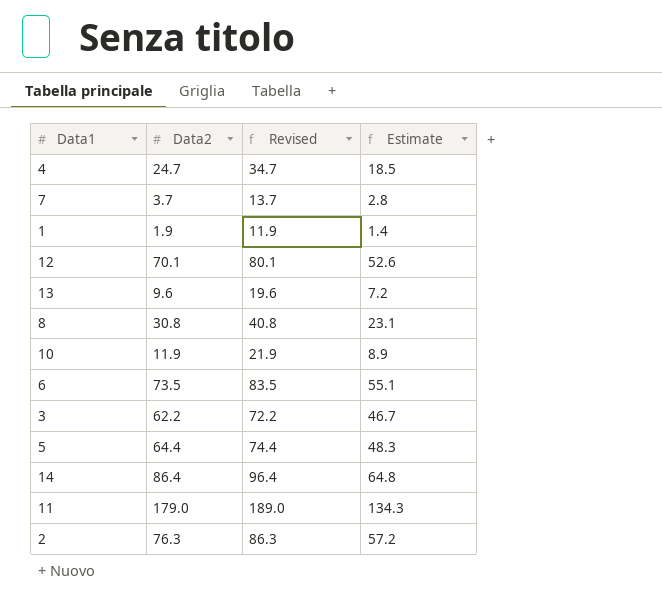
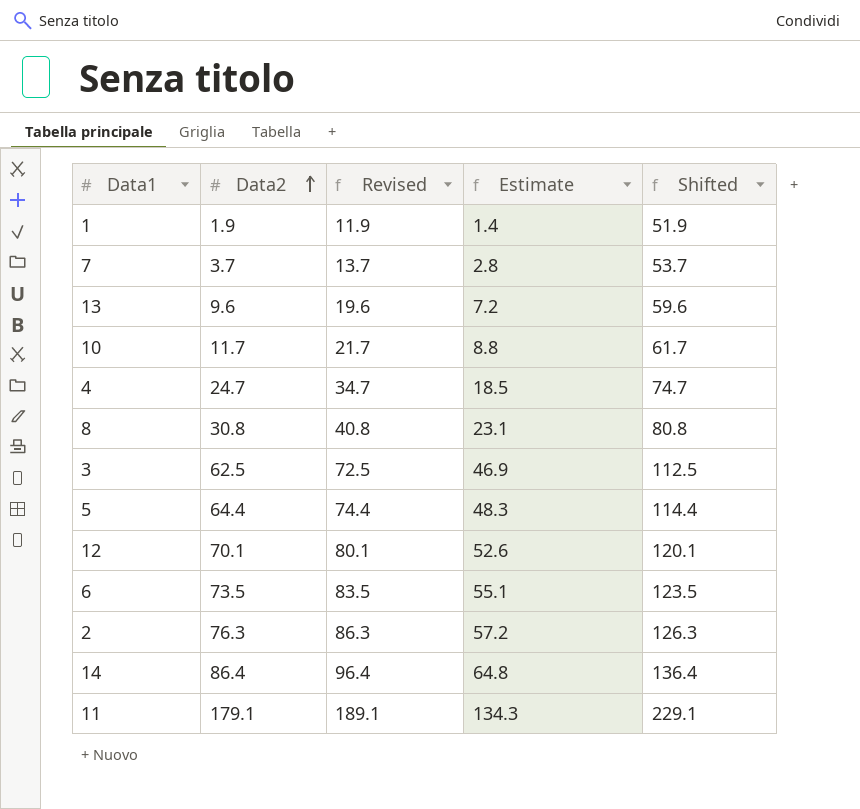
row order: none -> Data2 ascending
column Shifted | formula: none -> [Data2] + 50
10 | Data2: 11.9 -> 11.7
10 | Revised: 21.9 -> 21.7
10 | Estimate: 8.9 -> 8.8
3 | Data2: 62.2 -> 62.5
3 | Revised: 72.2 -> 72.5
3 | Estimate: 46.7 -> 46.9
11 | Data2: 179.0 -> 179.1
11 | Revised: 189.0 -> 189.1

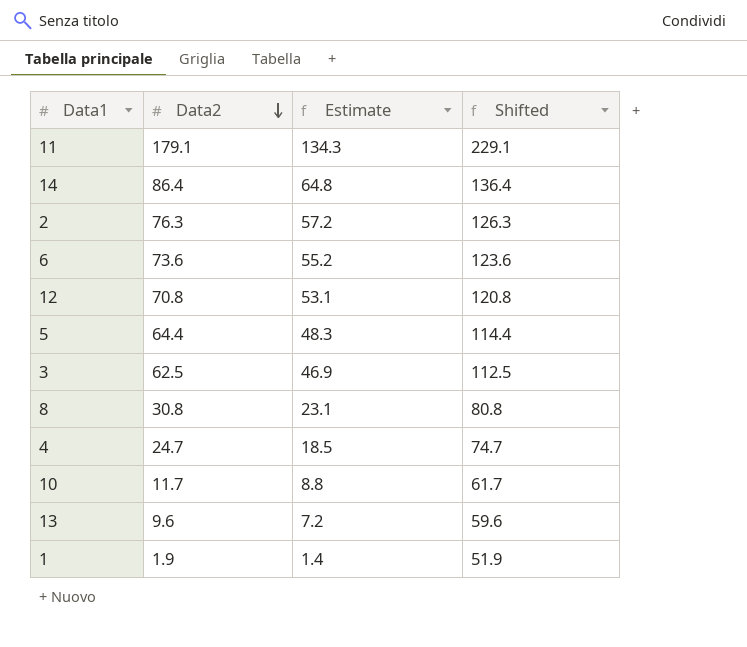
row order: Data2 ascending -> Data2 descending
column Revised | formula: [Data2] + 10 -> none
row 7: 3.7 | 13.7 | 2.8 | 53.7 -> none
6 | Data2: 73.5 -> 73.6
6 | Estimate: 55.1 -> 55.2
6 | Shifted: 123.5 -> 123.6
12 | Data2: 70.1 -> 70.8
12 | Estimate: 52.6 -> 53.1
12 | Shifted: 120.1 -> 120.8

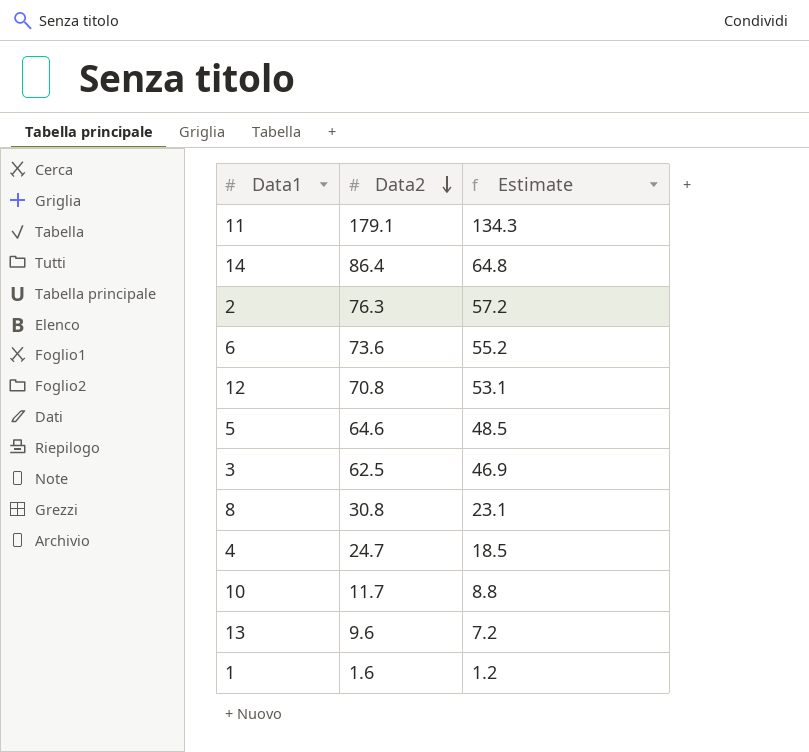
column Shifted | formula: [Data2] + 50 -> none
5 | Data2: 64.4 -> 64.6
5 | Estimate: 48.3 -> 48.5
1 | Data2: 1.9 -> 1.6
1 | Estimate: 1.4 -> 1.2

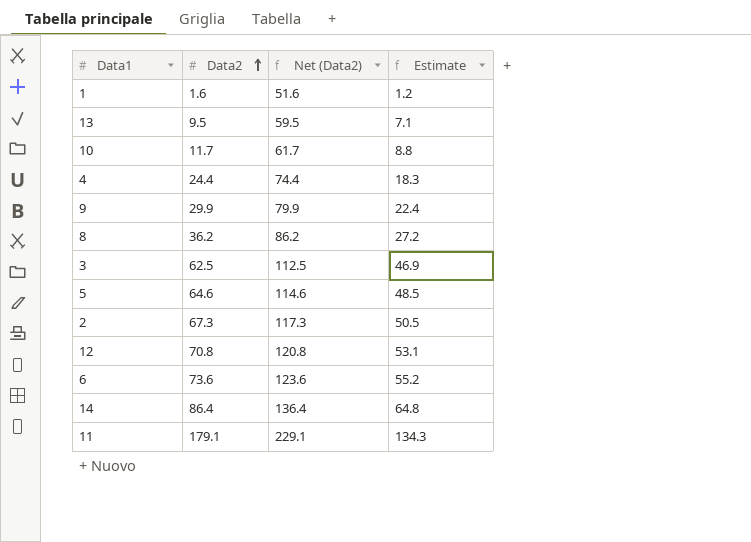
row order: Data2 descending -> Data2 ascending
column Net (Data2) | formula: none -> [Data2] + 50
13 | Data2: 9.6 -> 9.5
13 | Estimate: 7.2 -> 7.1
4 | Data2: 24.7 -> 24.4
4 | Estimate: 18.5 -> 18.3
row 9: none -> 29.9 | 79.9 | 22.4
8 | Data2: 30.8 -> 36.2
8 | Estimate: 23.1 -> 27.2
2 | Data2: 76.3 -> 67.3
2 | Estimate: 57.2 -> 50.5

